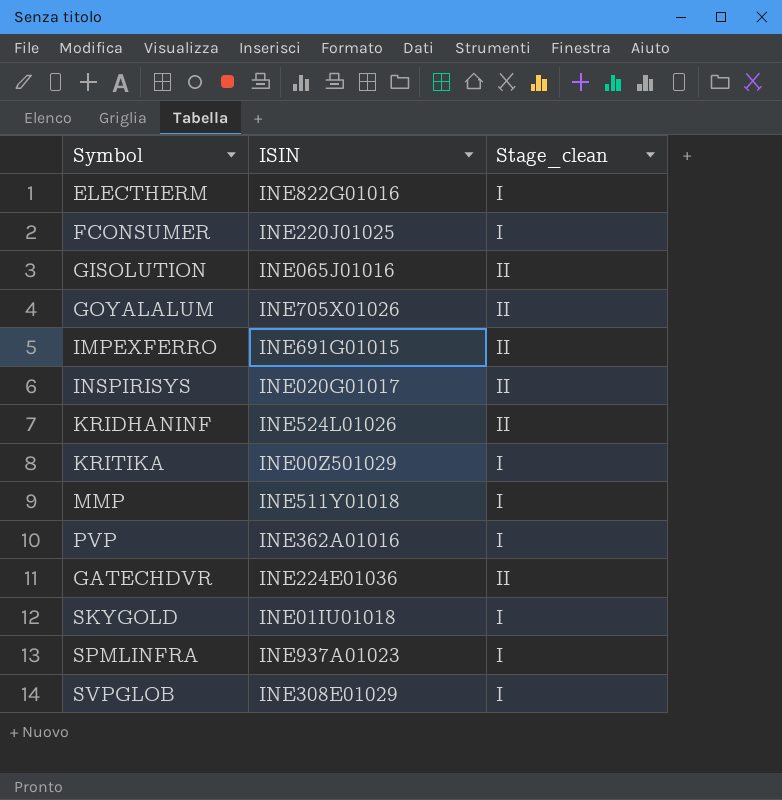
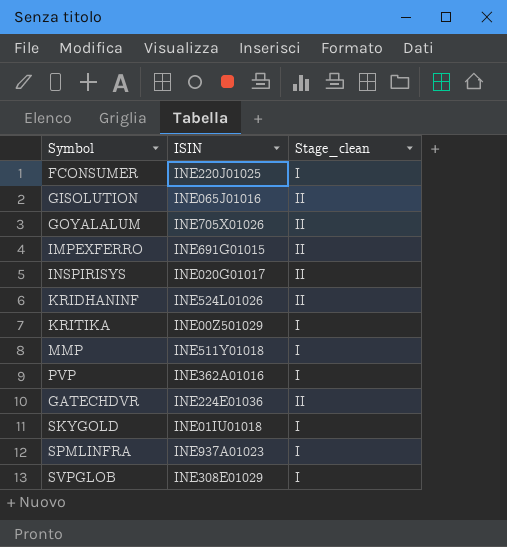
row ELECTHERM: INE822G01016 | I -> none

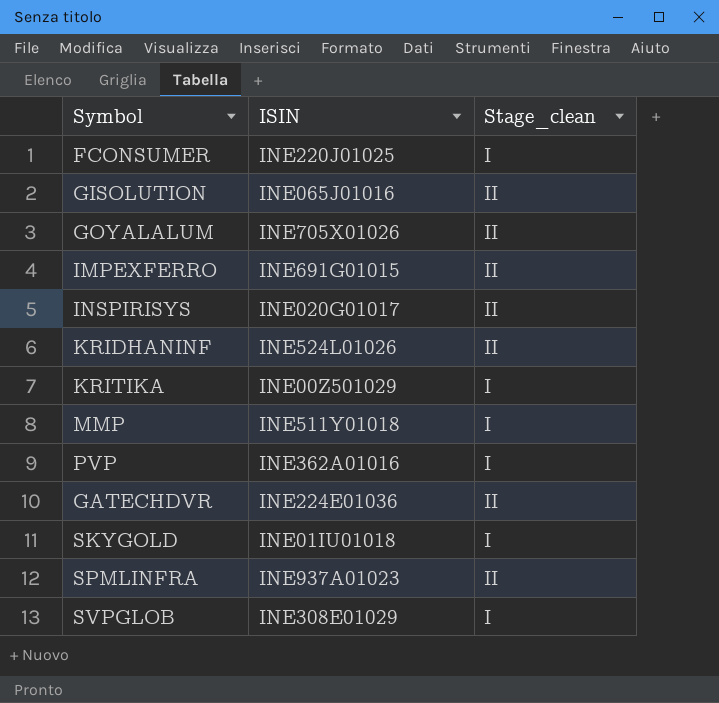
SPMLINFRA | Stage_clean: I -> II

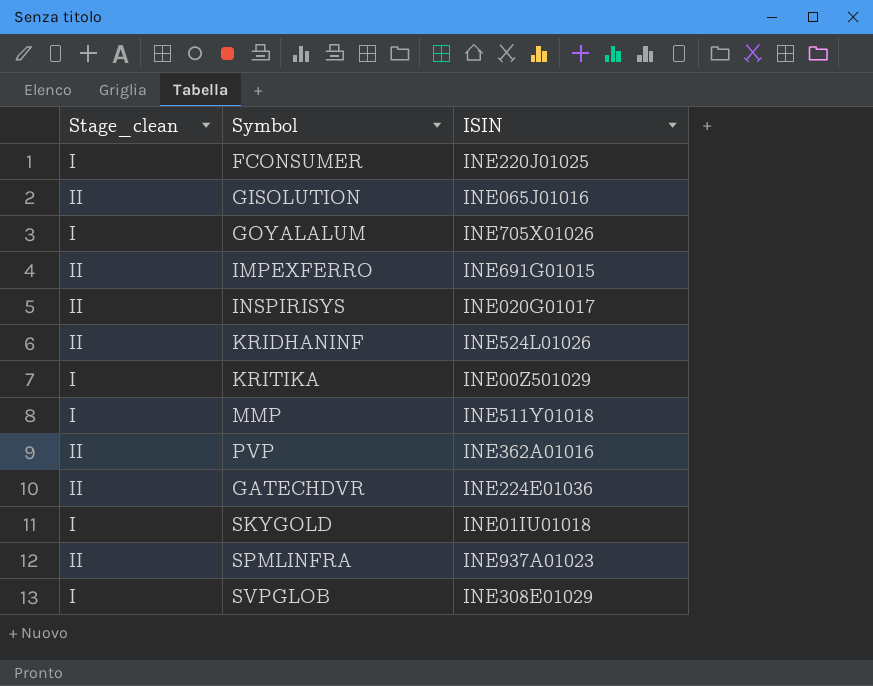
column Stage_clean | position: 3 -> 1
GOYALALUM | Stage_clean: II -> I
PVP | Stage_clean: I -> II

